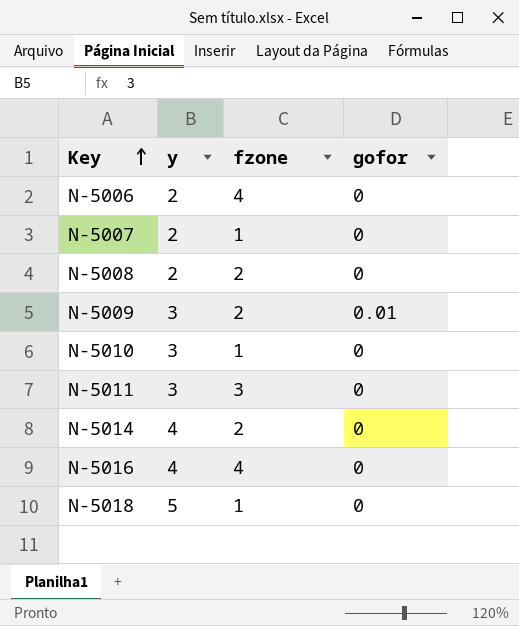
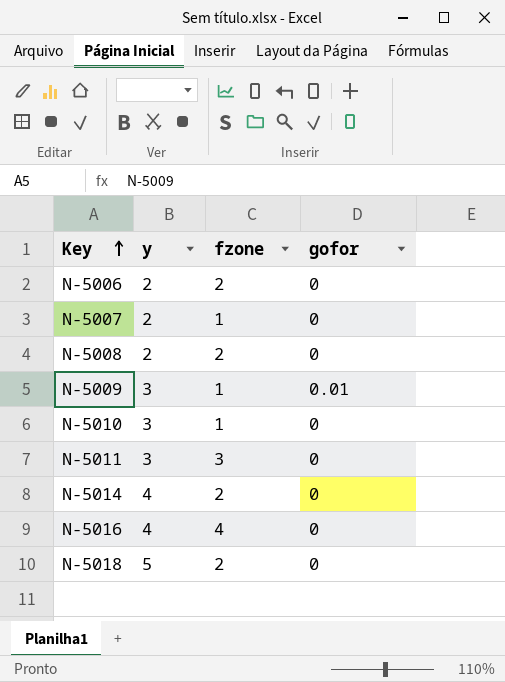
N-5006 | fzone: 4 -> 2
N-5009 | fzone: 2 -> 1
N-5018 | fzone: 1 -> 2

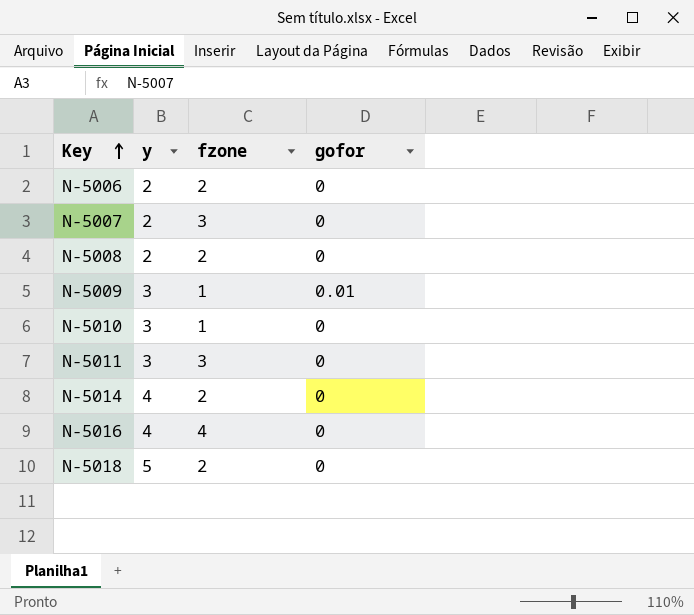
N-5007 | fzone: 1 -> 3

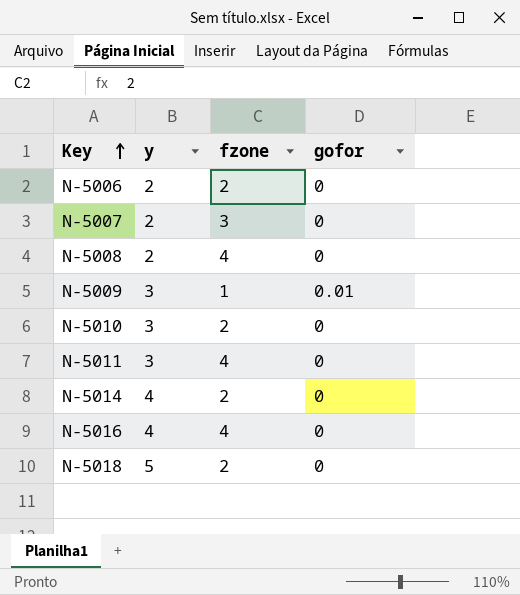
N-5008 | fzone: 2 -> 4
N-5010 | fzone: 1 -> 2
N-5011 | fzone: 3 -> 4

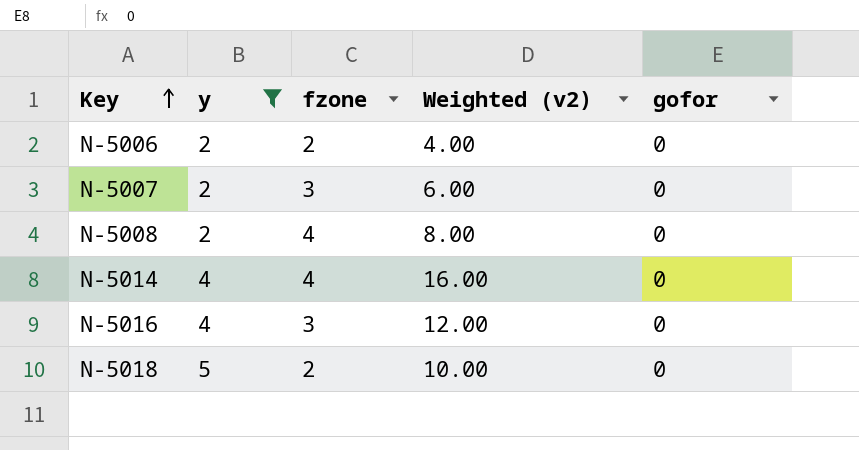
filter: none -> y != 3
column Weighted (v2) | formula: none -> [y] * [fzone]
N-5014 | fzone: 2 -> 4
N-5016 | fzone: 4 -> 3

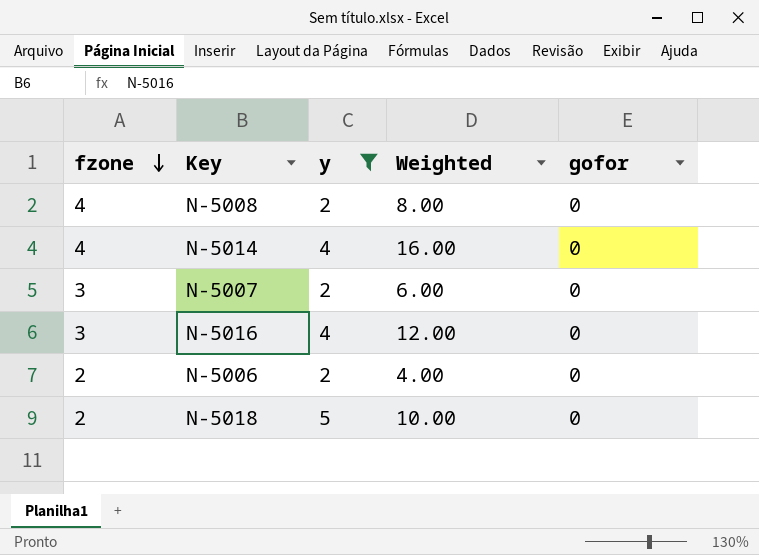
row order: Key ascending -> fzone descending
column fzone | position: 3 -> 1
column name: Weighted (v2) -> Weighted

